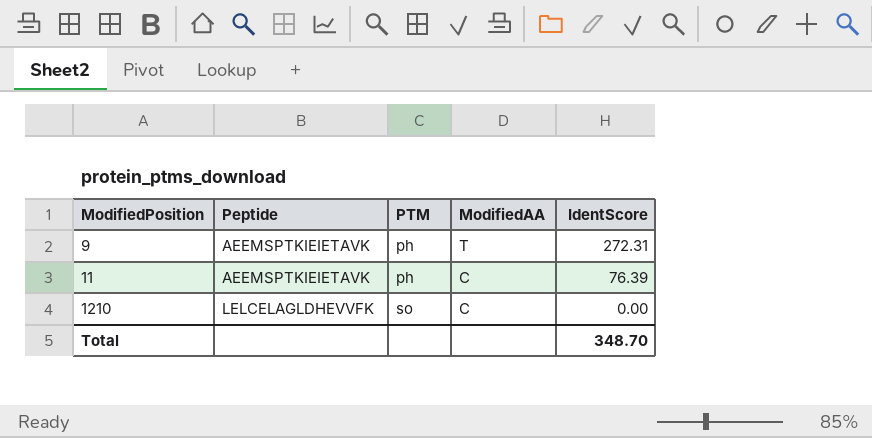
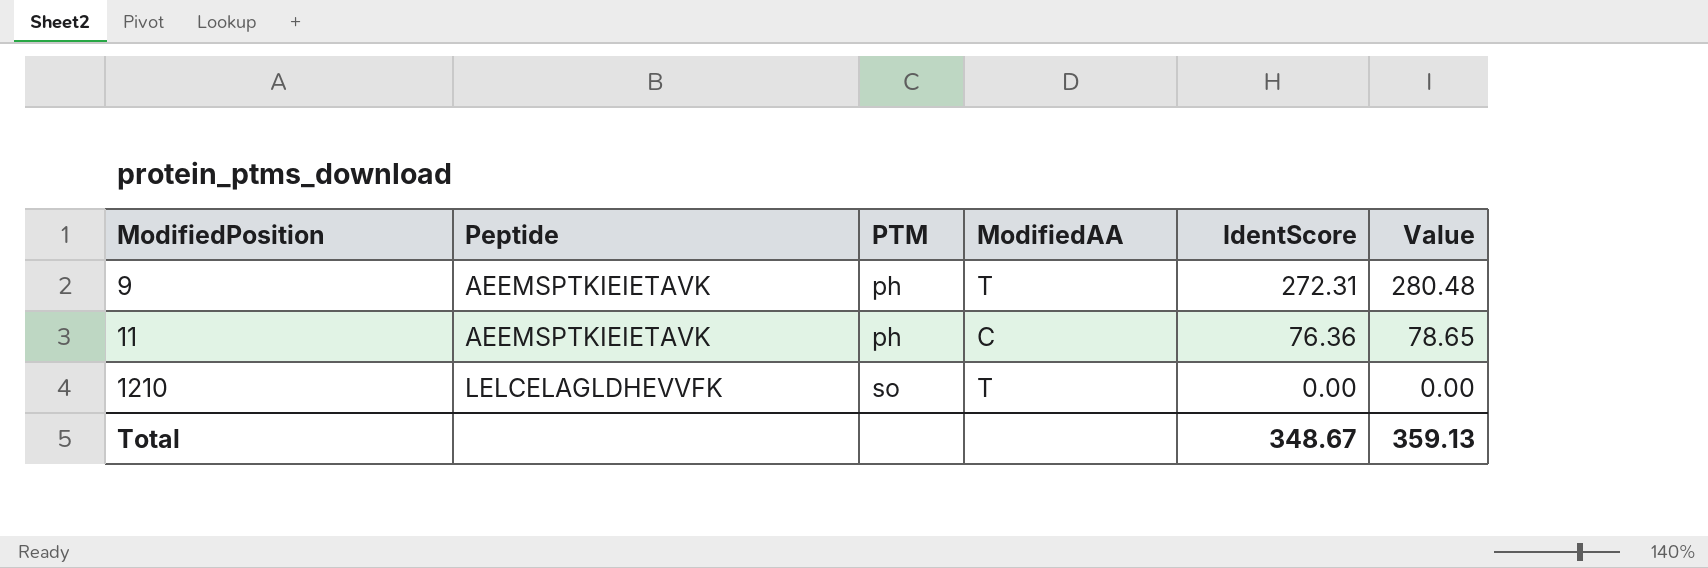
column Value | formula: none -> [IdentScore] * 1.03
11 | IdentScore: 76.39 -> 76.36
1210 | ModifiedAA: C -> T
Total | IdentScore: 348.70 -> 348.67

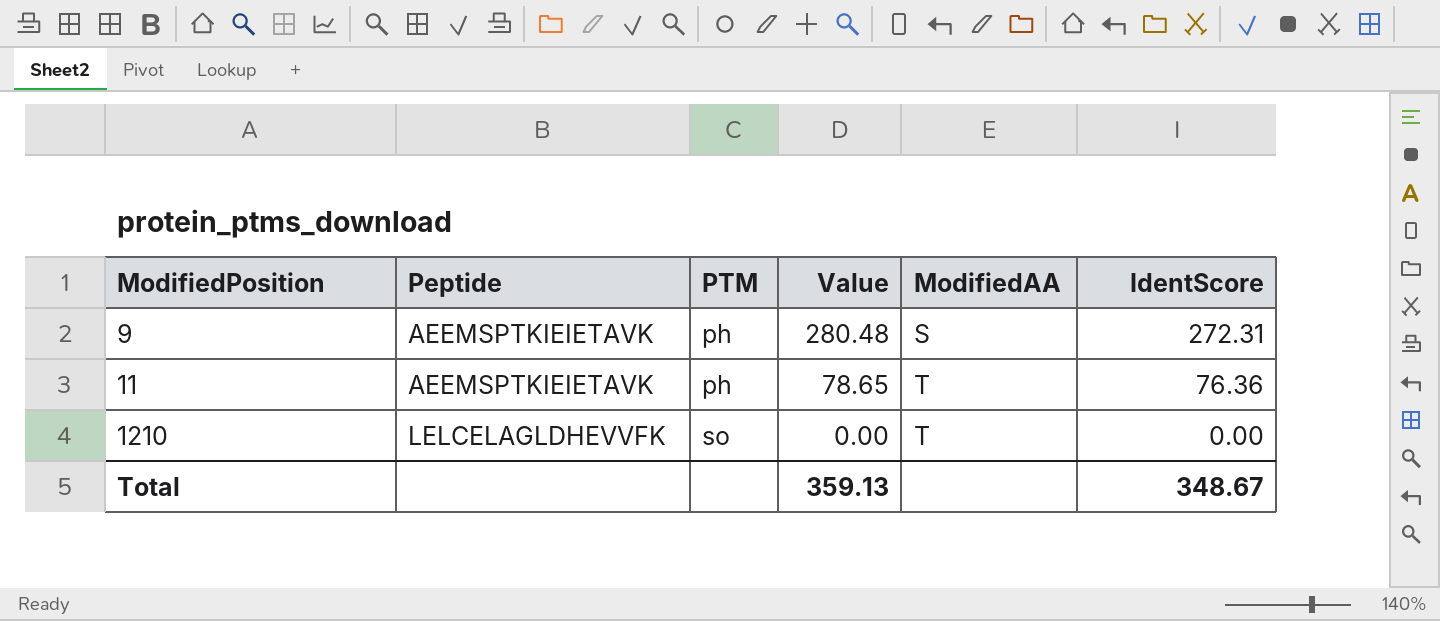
column Value | position: 6 -> 4
9 | ModifiedAA: T -> S
11 | ModifiedAA: C -> T

